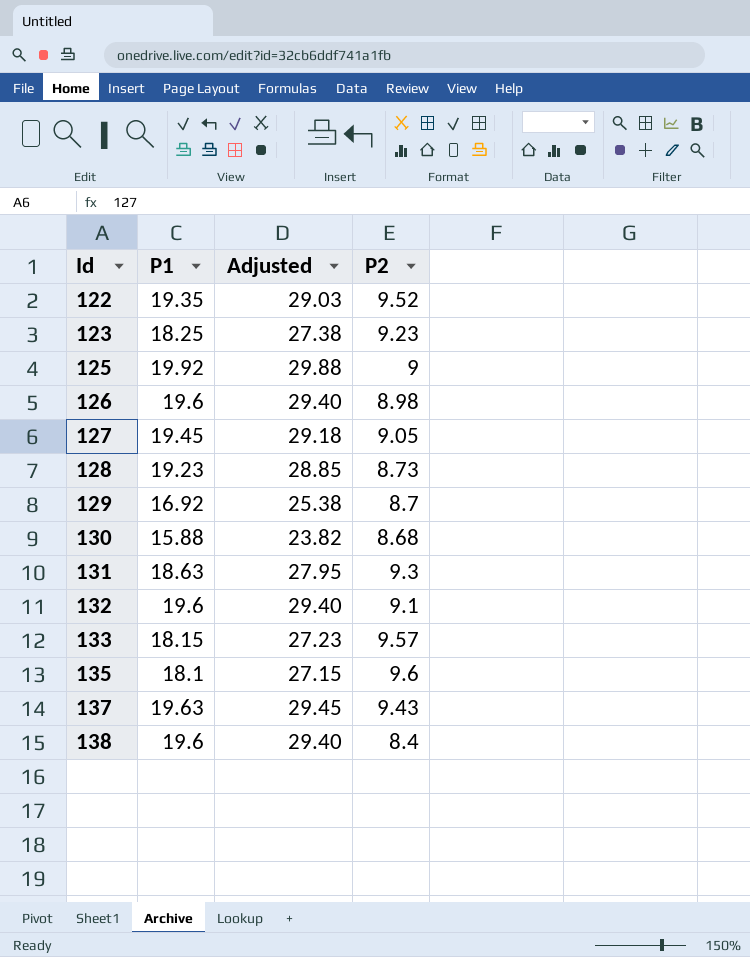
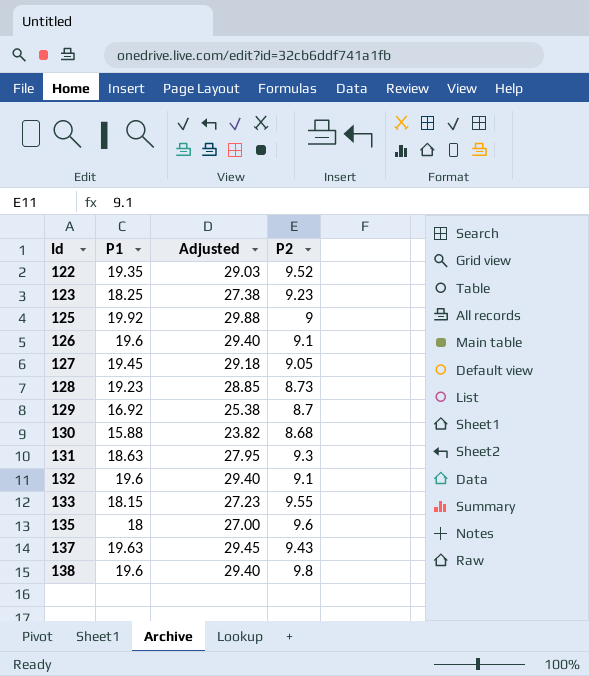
126 | P2: 8.98 -> 9.1
133 | P2: 9.57 -> 9.55
135 | P1: 18.1 -> 18
135 | Adjusted: 27.15 -> 27.00
138 | P2: 8.4 -> 9.8

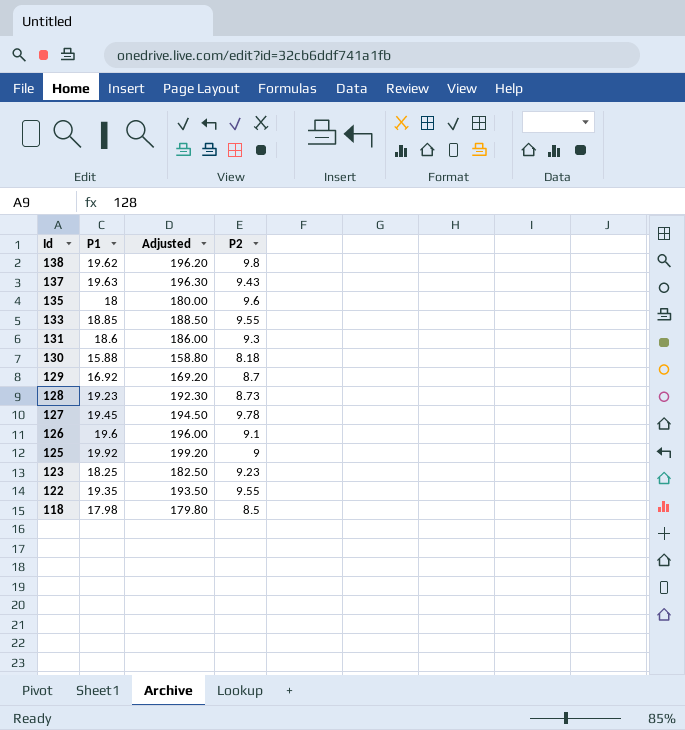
row order: Id ascending -> Id descending
column Adjusted | formula: [P1] * 1.5 -> [P1] * 10
row 132: 19.6 | 29.40 | 9.1 -> none
138 | P1: 19.6 -> 19.62
133 | P1: 18.15 -> 18.85
131 | P1: 18.63 -> 18.6
130 | P2: 8.68 -> 8.18
127 | P2: 9.05 -> 9.78
122 | P2: 9.52 -> 9.55
row 118: none -> 17.98 | 179.80 | 8.5

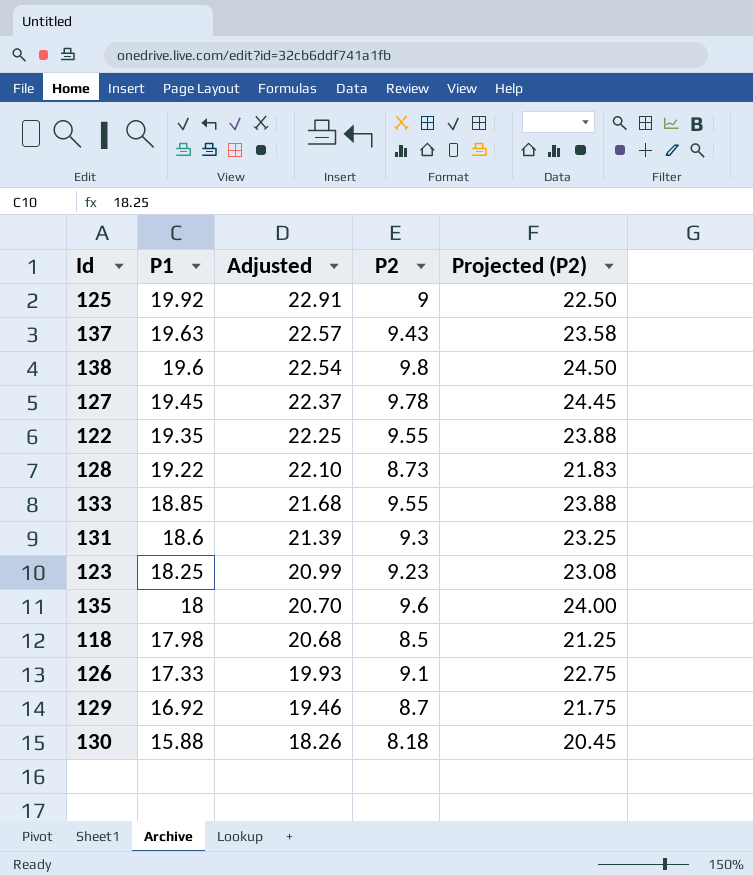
row order: Id descending -> P1 descending
column Adjusted | formula: [P1] * 10 -> [P1] * 1.15
column Projected (P2) | formula: none -> [P2] * 2.5
138 | P1: 19.62 -> 19.6
128 | P1: 19.23 -> 19.22
126 | P1: 19.6 -> 17.33

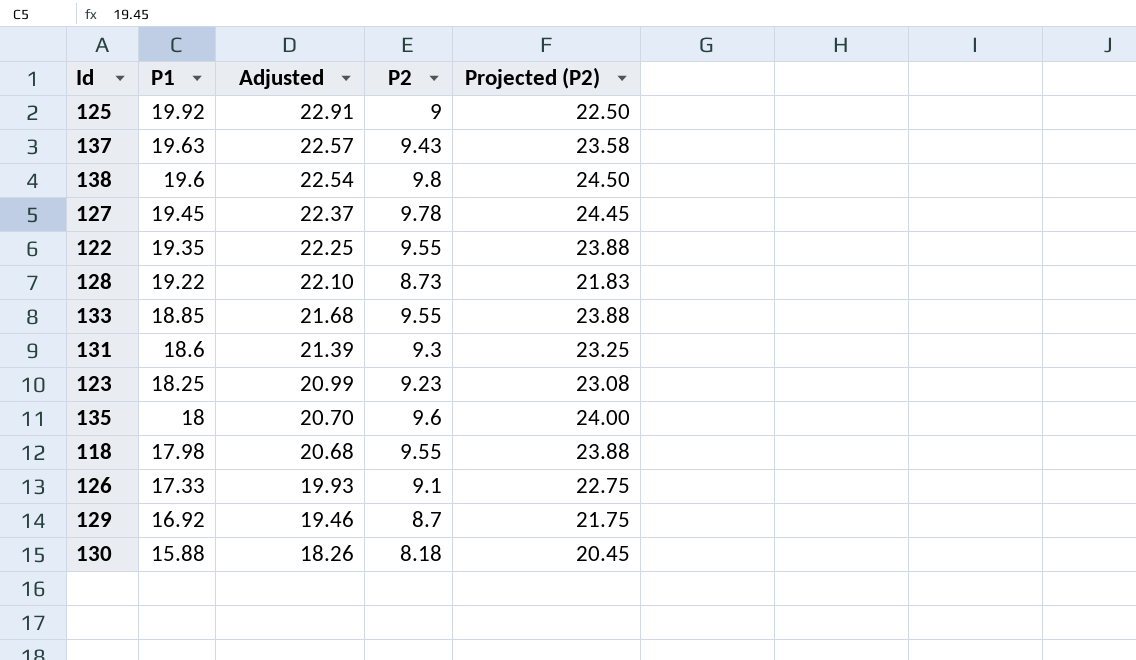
118 | P2: 8.5 -> 9.55
118 | Projected (P2): 21.25 -> 23.88

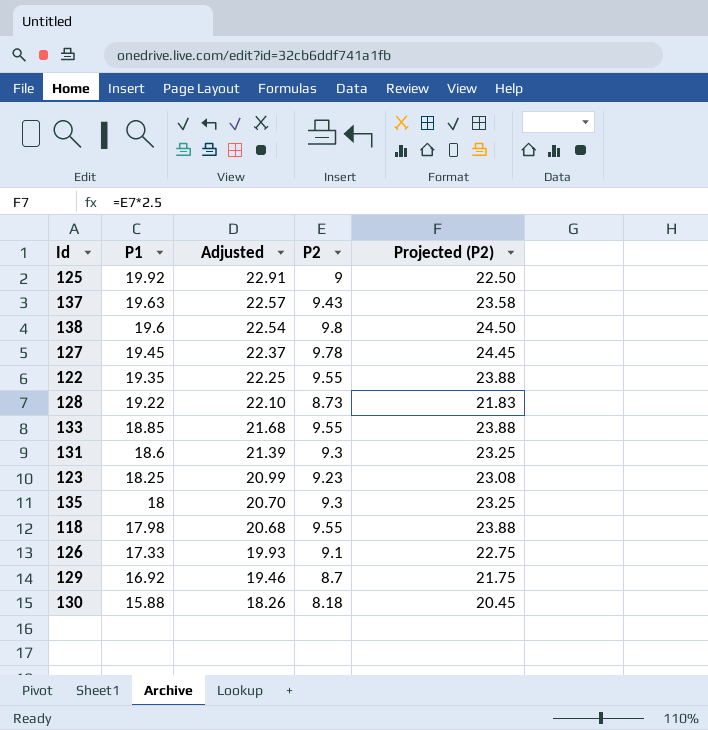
135 | P2: 9.6 -> 9.3
135 | Projected (P2): 24.00 -> 23.25

